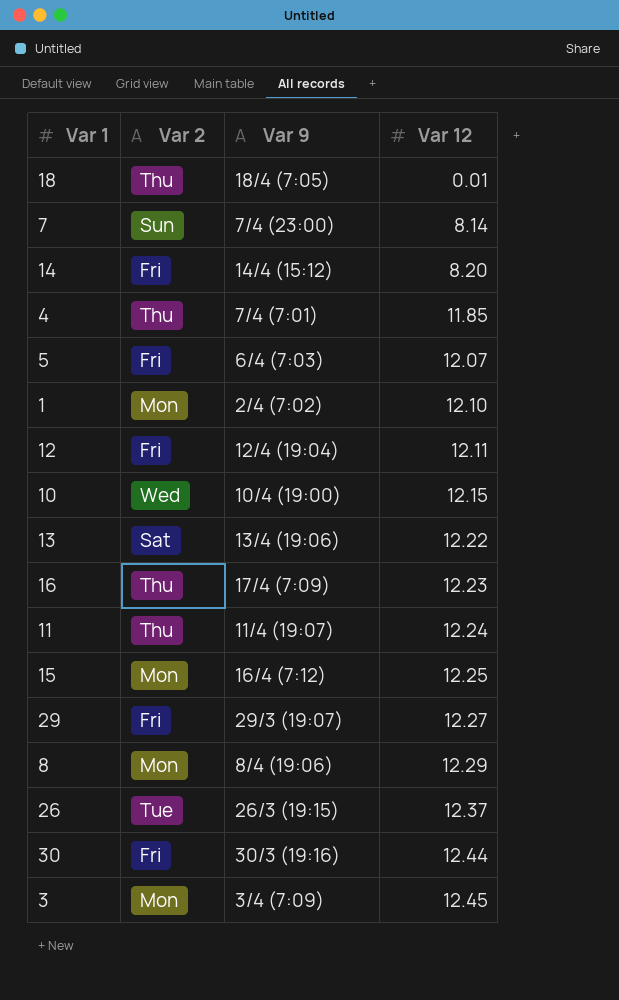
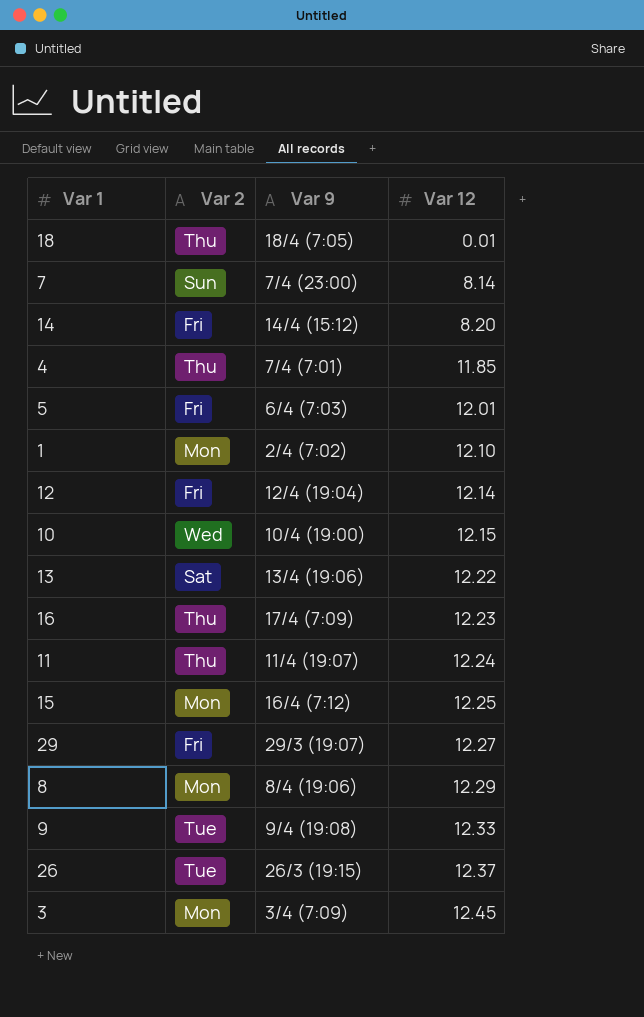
row 30: Fri | 30/3 (19:16) | 12.44 -> none
5 | Var 12: 12.07 -> 12.01
12 | Var 12: 12.11 -> 12.14
row 9: none -> Tue | 9/4 (19:08) | 12.33

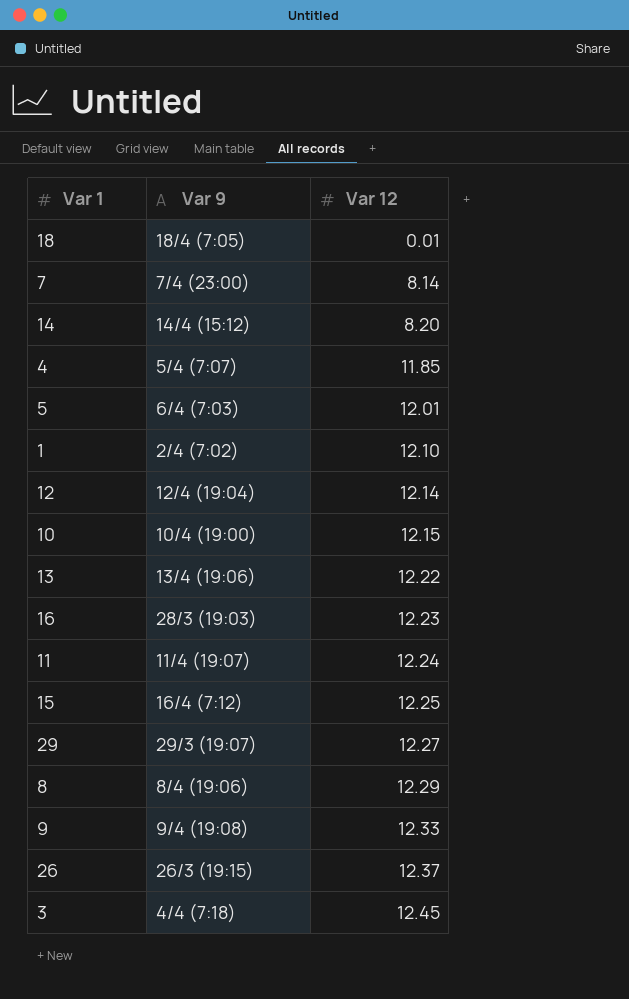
column Var 2 | position: 2 -> none
4 | Var 9: 7/4 (7:01) -> 5/4 (7:07)
16 | Var 9: 17/4 (7:09) -> 28/3 (19:03)
3 | Var 9: 3/4 (7:09) -> 4/4 (7:18)

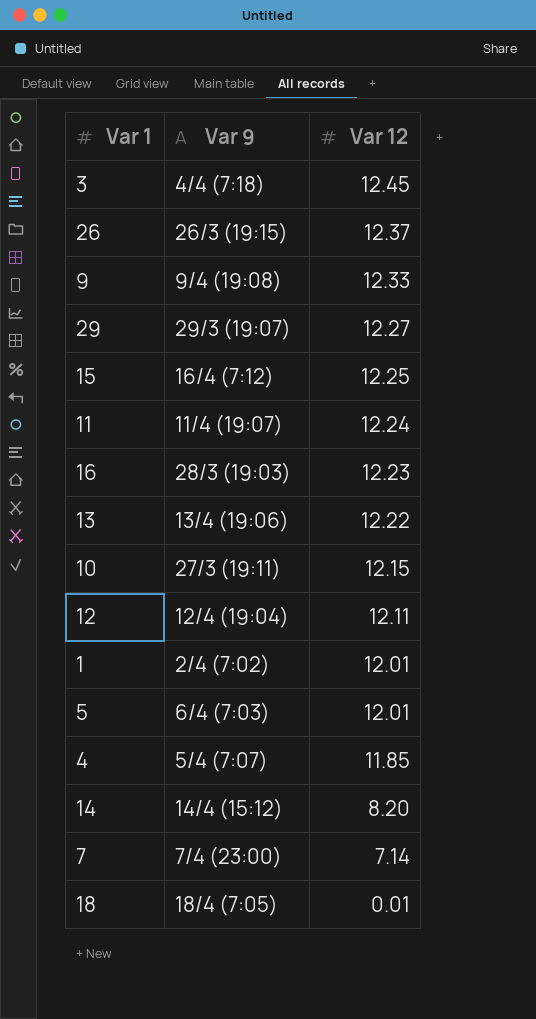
row order: Var 12 ascending -> Var 12 descending
row 8: 8/4 (19:06) | 12.29 -> none
10 | Var 9: 10/4 (19:00) -> 27/3 (19:11)
12 | Var 12: 12.14 -> 12.11
1 | Var 12: 12.10 -> 12.01
7 | Var 12: 8.14 -> 7.14

